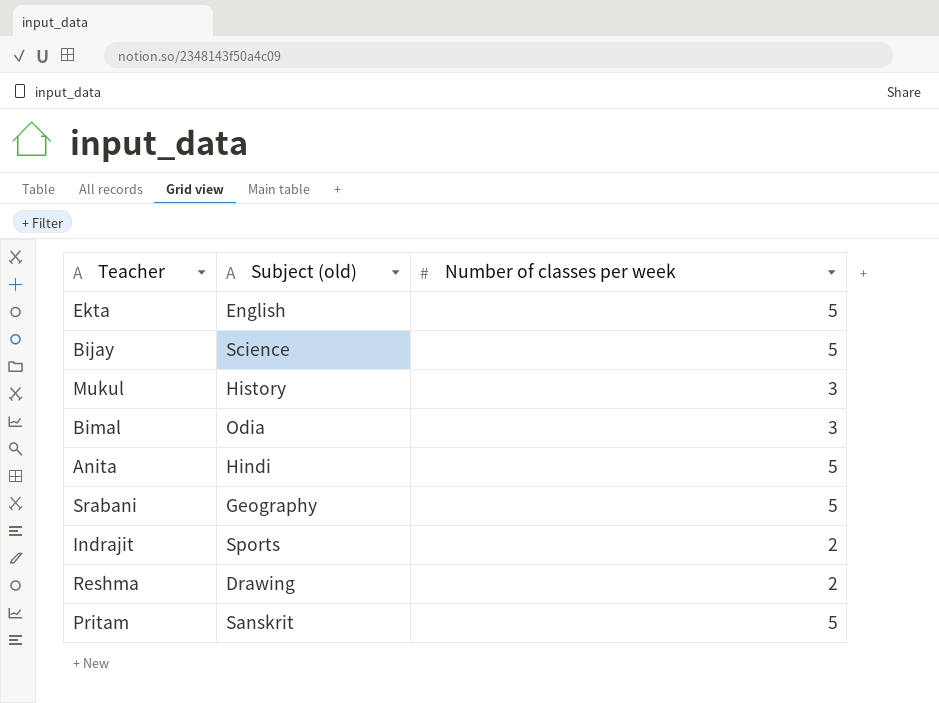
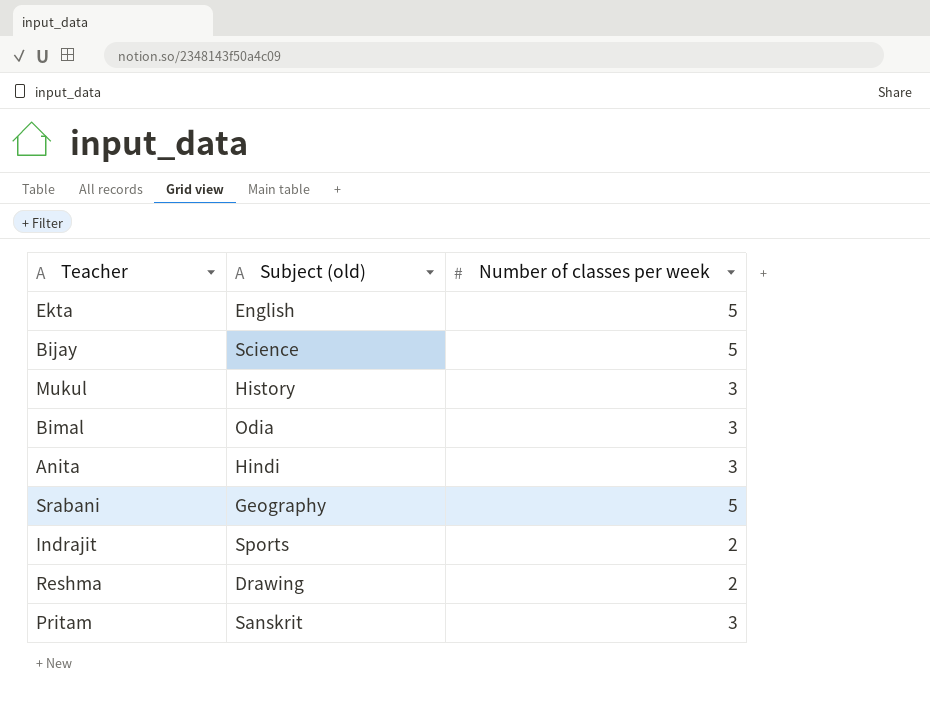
Anita | Number of classes per week: 5 -> 3
Pritam | Number of classes per week: 5 -> 3

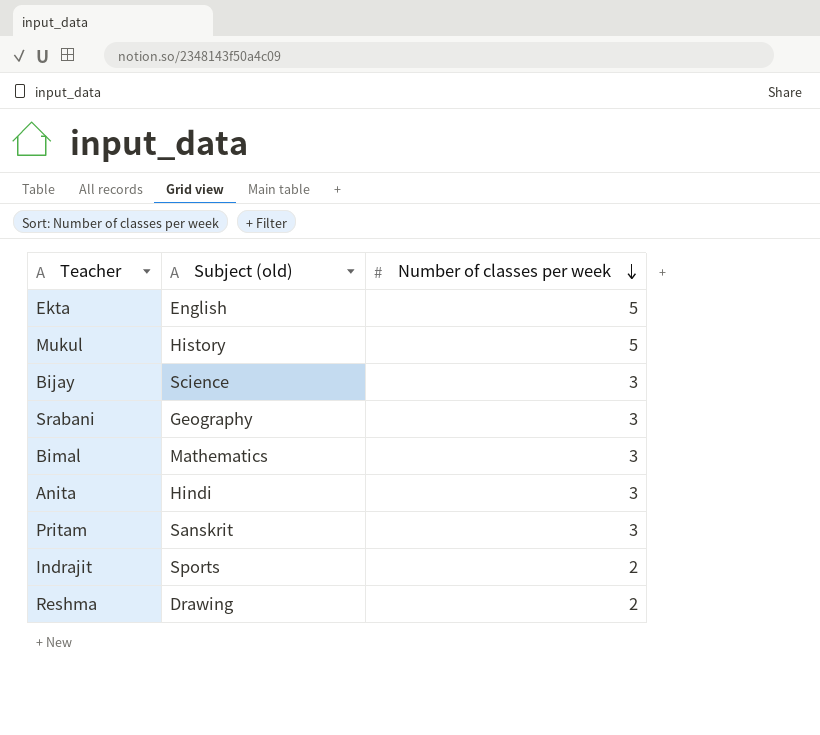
row order: none -> Number of classes per week descending
Mukul | Number of classes per week: 3 -> 5
Bijay | Number of classes per week: 5 -> 3
Srabani | Number of classes per week: 5 -> 3
Bimal | Subject (old): Odia -> Mathematics

